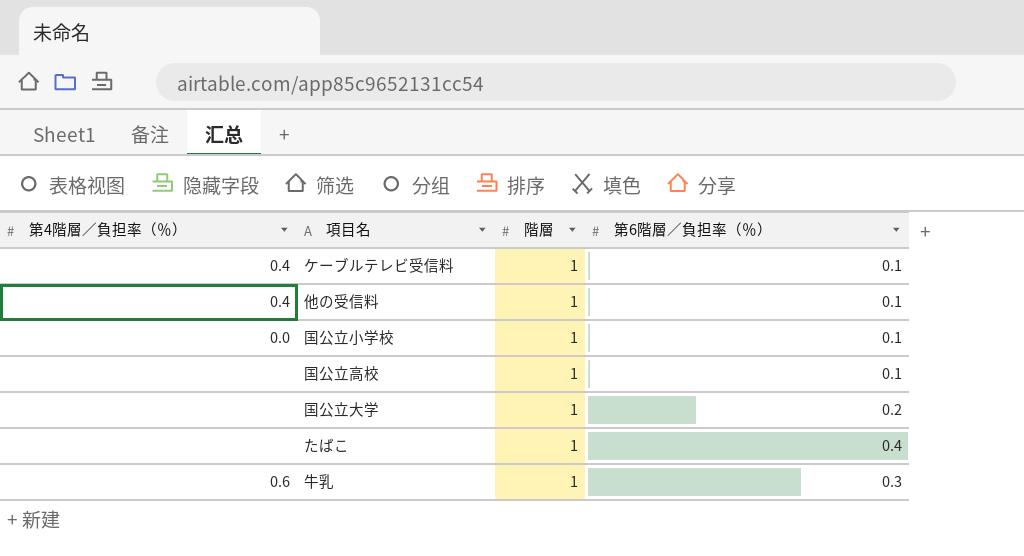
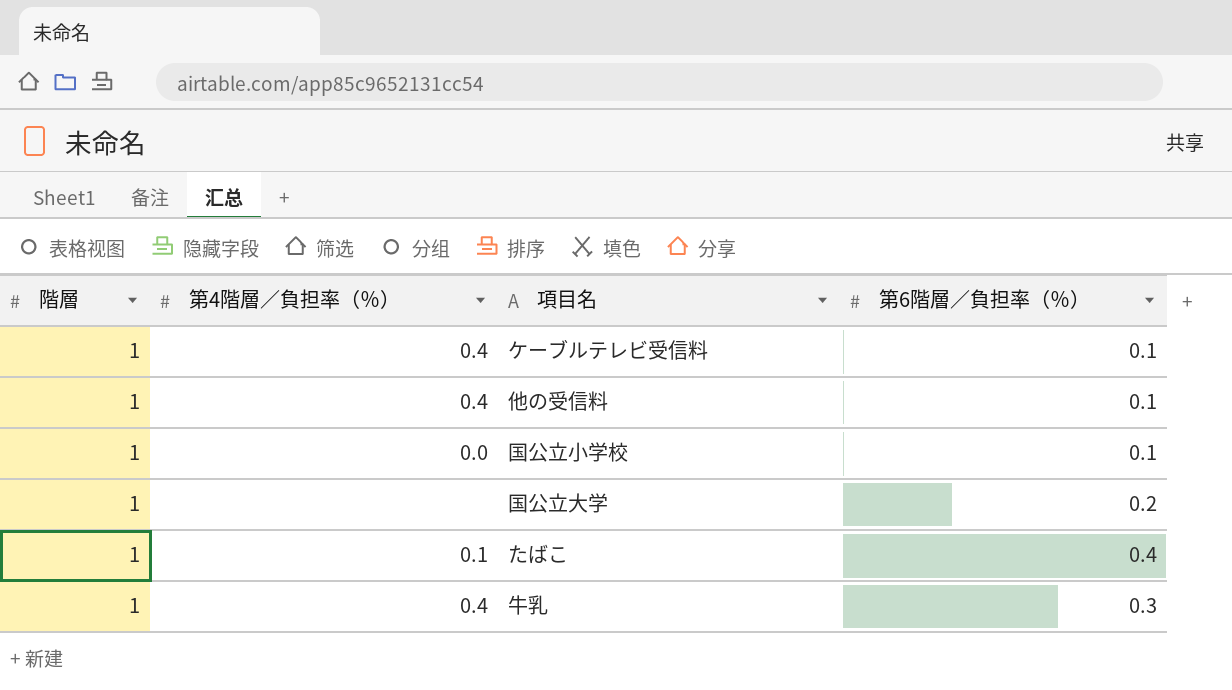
column 階層 | position: 3 -> 1
row 国公立高校: none | 1 | 0.1 -> none
たばこ | 第4階層／負担率（％）: none -> 0.1
牛乳 | 第4階層／負担率（％）: 0.6 -> 0.4

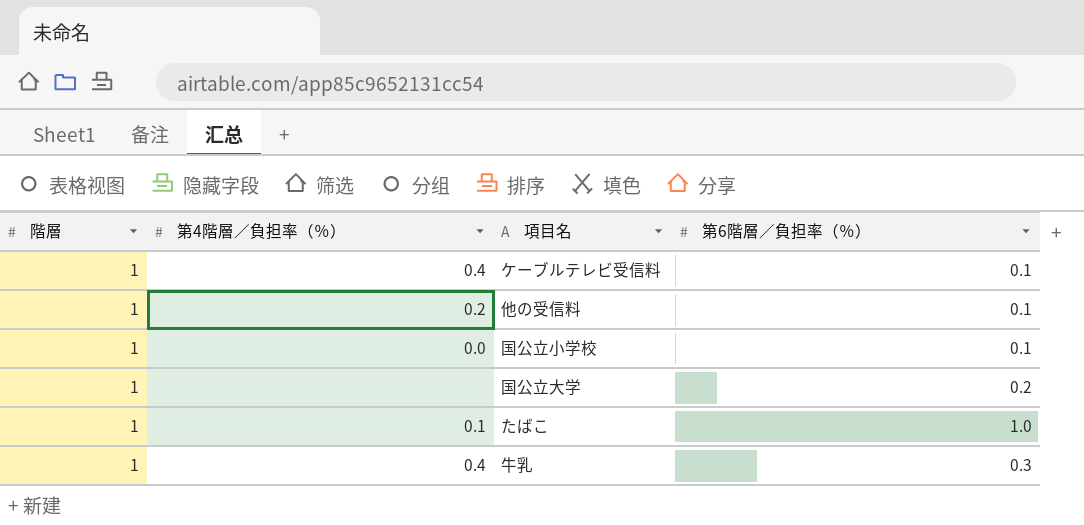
他の受信料 | 第4階層／負担率（％）: 0.4 -> 0.2
たばこ | 第6階層／負担率（％）: 0.4 -> 1.0

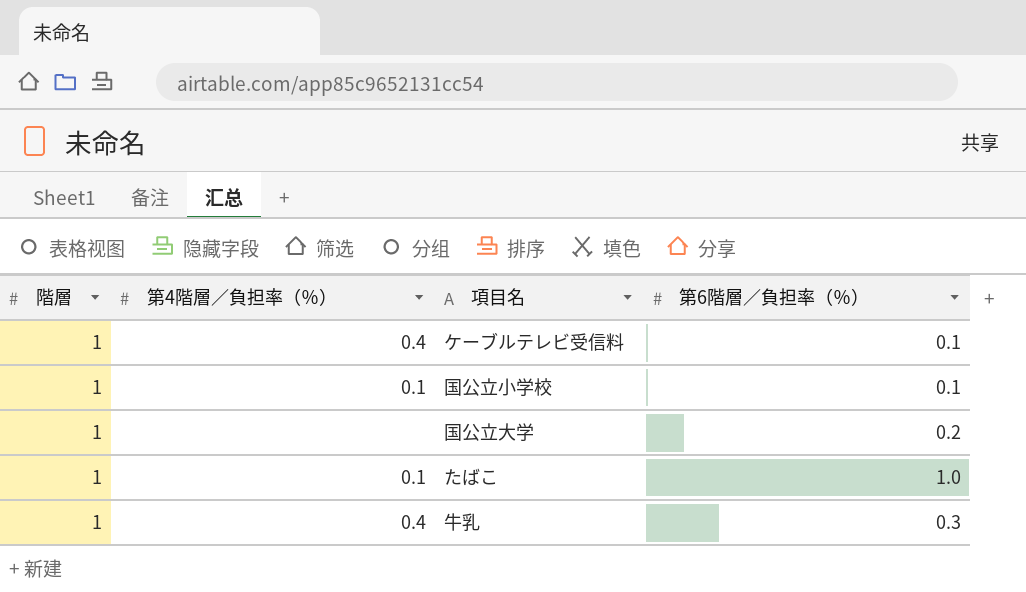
row 他の受信料: 1 | 0.2 | 0.1 -> none
国公立小学校 | 第4階層／負担率（％）: 0.0 -> 0.1

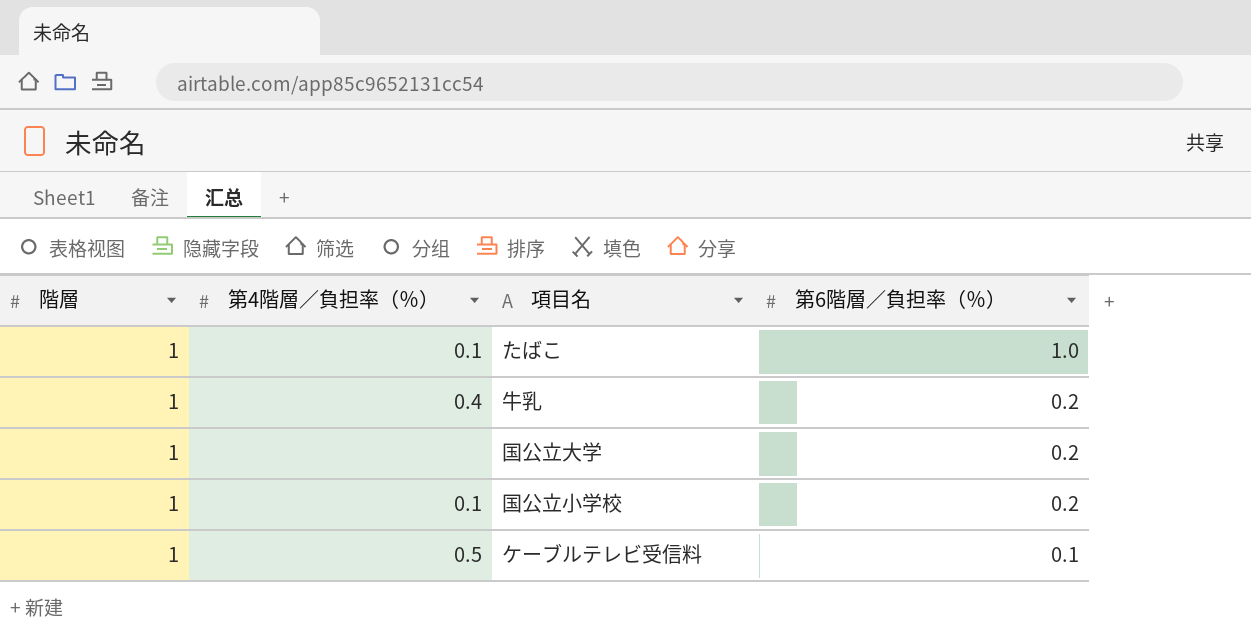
row order: none -> 第6階層／負担率（％） descending
牛乳 | 第6階層／負担率（％）: 0.3 -> 0.2
国公立小学校 | 第6階層／負担率（％）: 0.1 -> 0.2
ケーブルテレビ受信料 | 第4階層／負担率（％）: 0.4 -> 0.5

